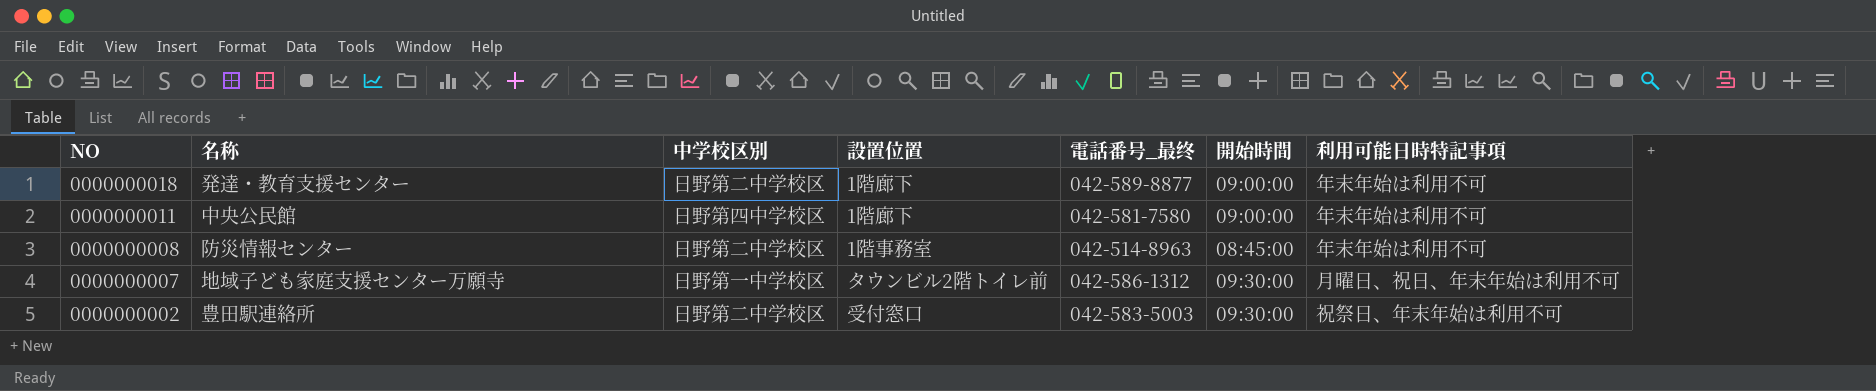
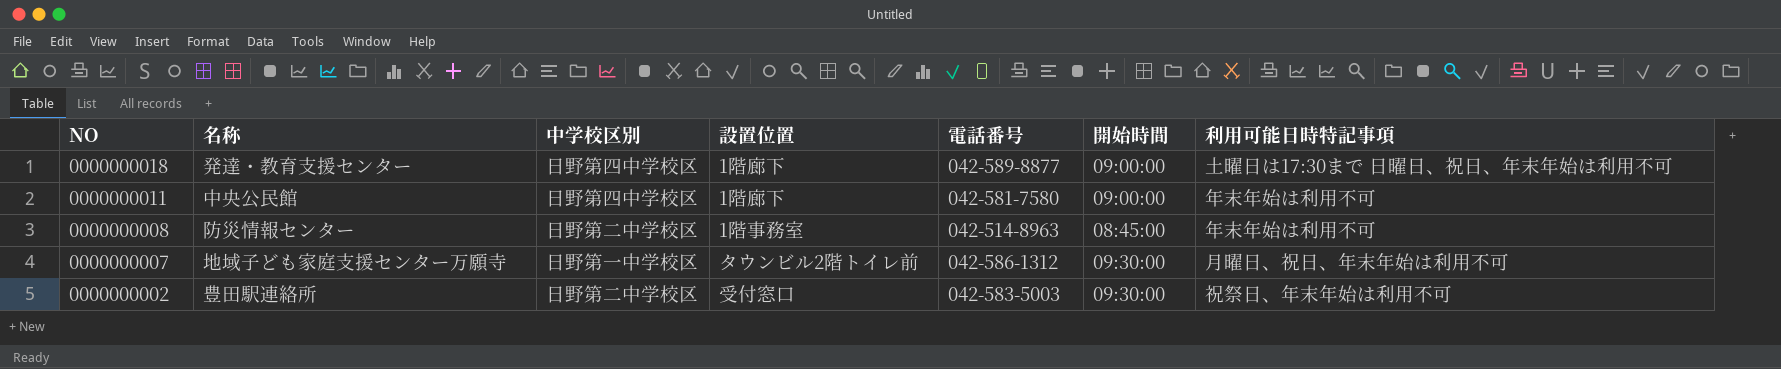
column name: 電話番号_最终 -> 電話番号
0000000018 | 中学校区別: 日野第二中学校区 -> 日野第四中学校区
0000000018 | 利用可能日時特記事項: 年末年始は利用不可 -> 土曜日は17:30まで 日曜日、祝日、年末年始は利用不可

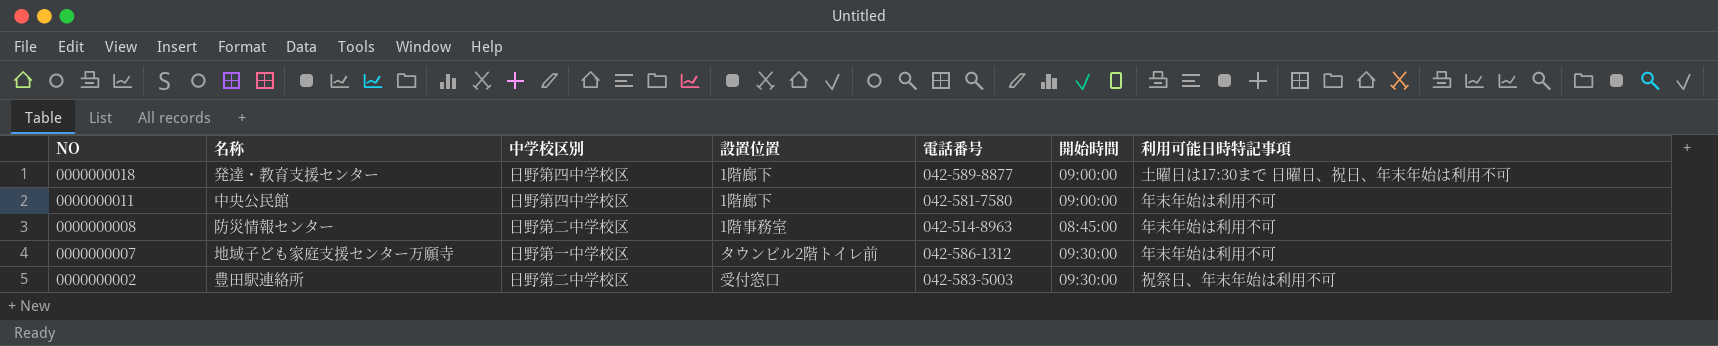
0000000007 | 利用可能日時特記事項: 月曜日、祝日、年末年始は利用不可 -> 年末年始は利用不可

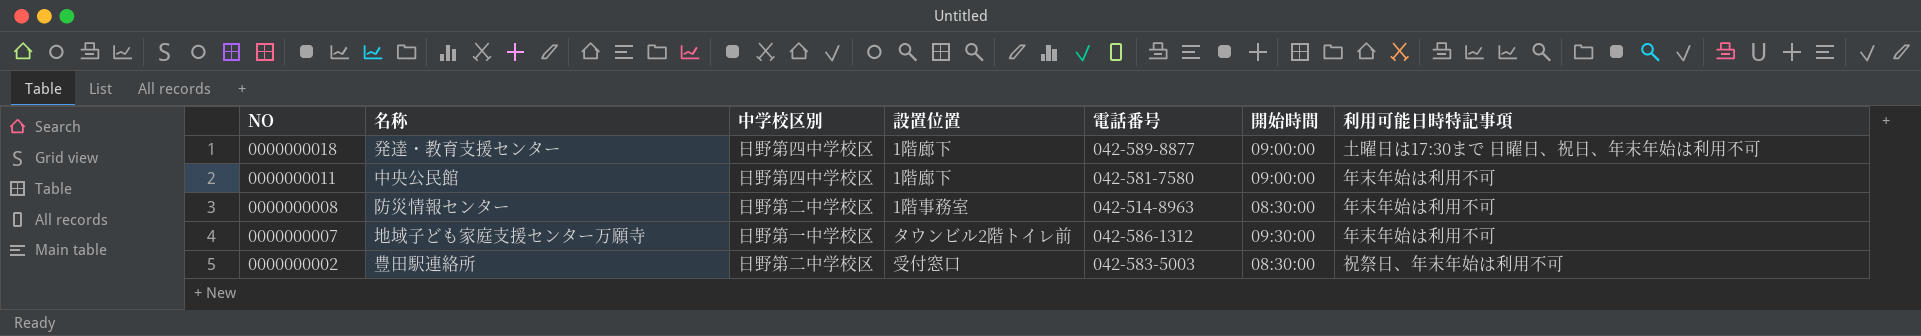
0000000008 | 開始時間: 08:45:00 -> 08:30:00
0000000002 | 開始時間: 09:30:00 -> 08:30:00

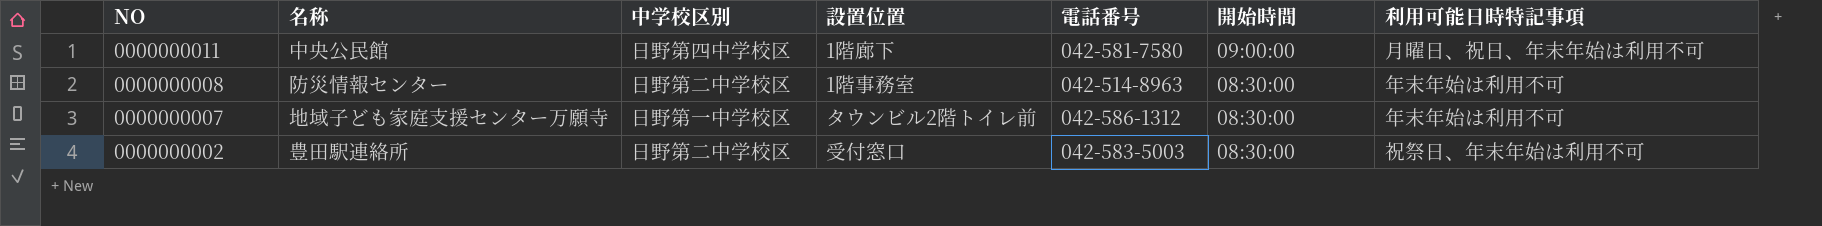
row 0000000018: 発達・教育支援センター | 日野第四中学校区 | 1階廊下 | 042-589-8877 | 09:00:00 | 土曜日は17:30まで 日曜日、祝日、年末年始は利用不可 -> none
0000000011 | 利用可能日時特記事項: 年末年始は利用不可 -> 月曜日、祝日、年末年始は利用不可
0000000007 | 開始時間: 09:30:00 -> 08:30:00

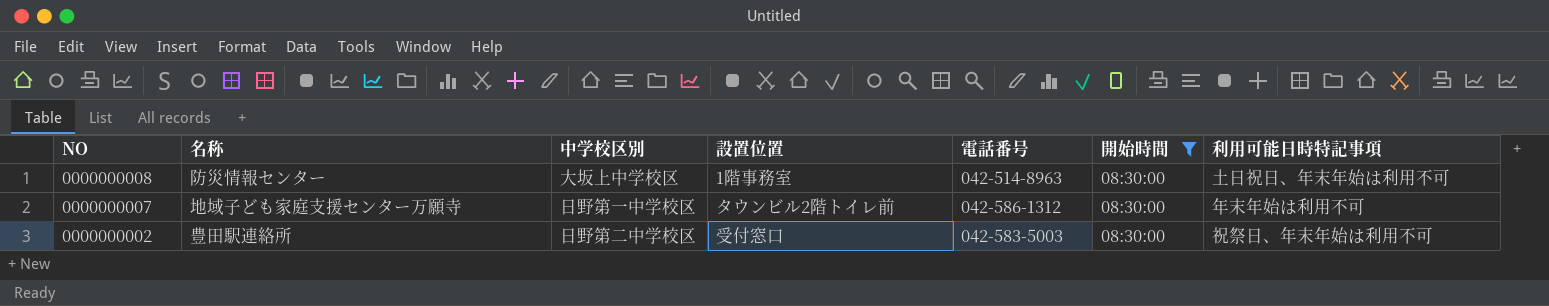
filter: none -> 開始時間 = 08:30:00
0000000008 | 中学校区別: 日野第二中学校区 -> 大坂上中学校区
0000000008 | 利用可能日時特記事項: 年末年始は利用不可 -> 土日祝日、年末年始は利用不可

